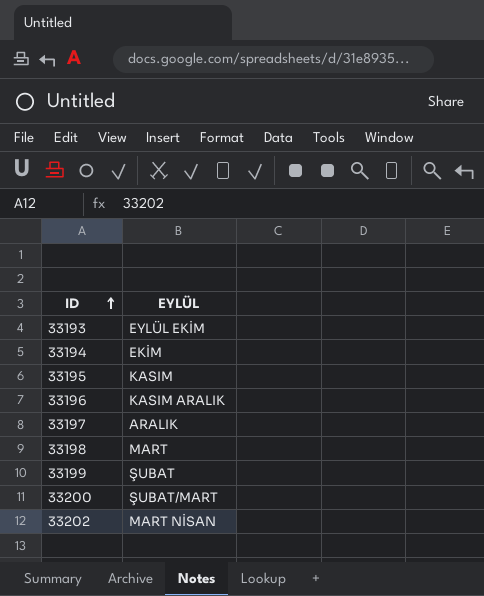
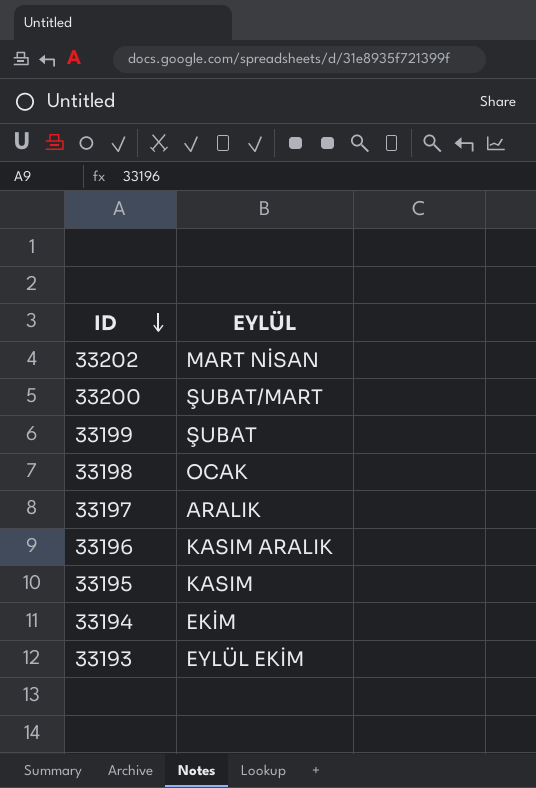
row order: ID ascending -> ID descending
33198 | EYLÜL: MART -> OCAK

